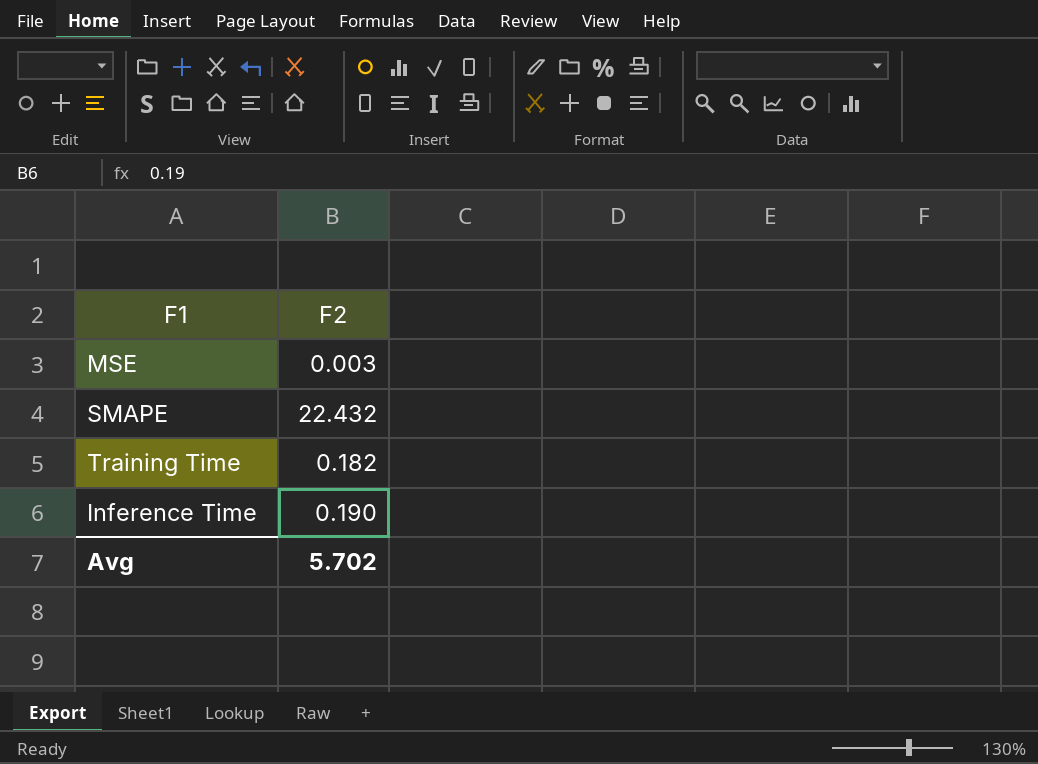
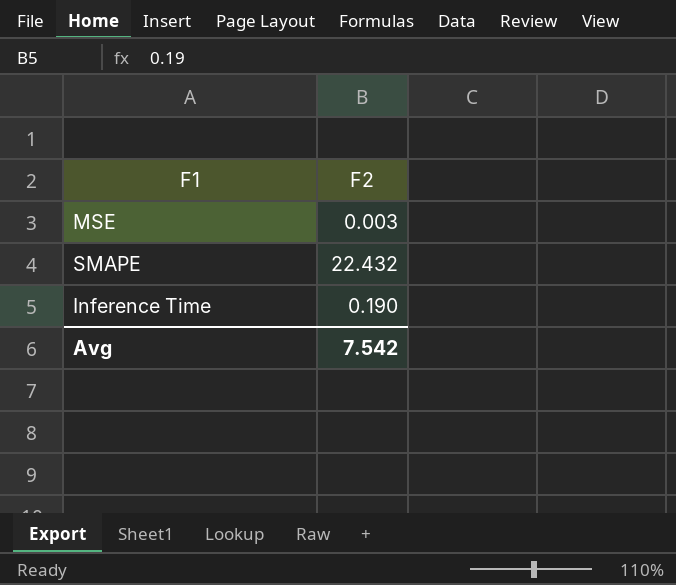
row Training Time: 0.182 -> none
Avg | F2: 5.702 -> 7.542

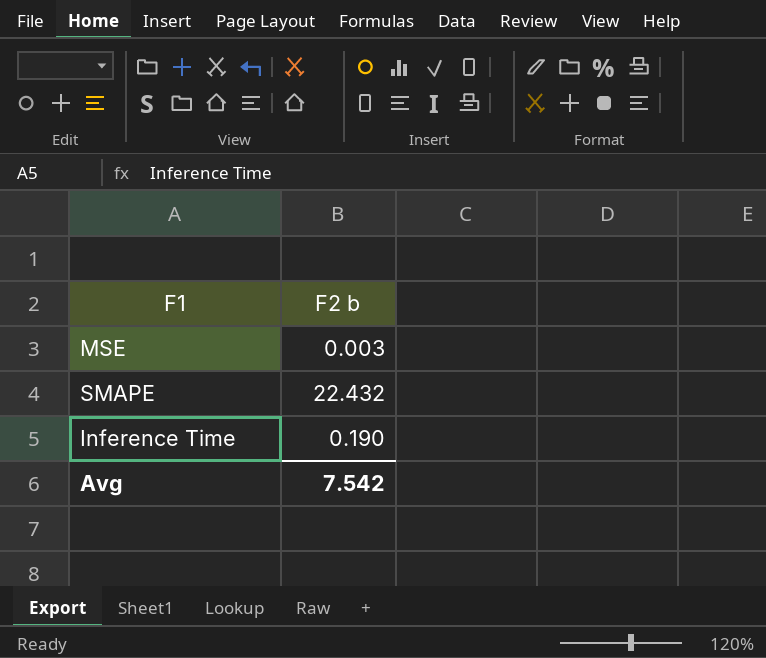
column name: F2 -> F2 b

